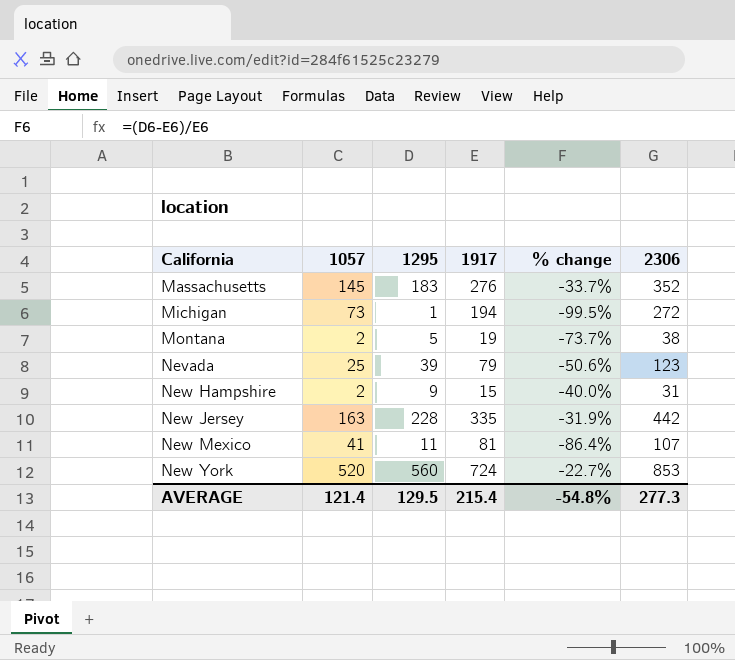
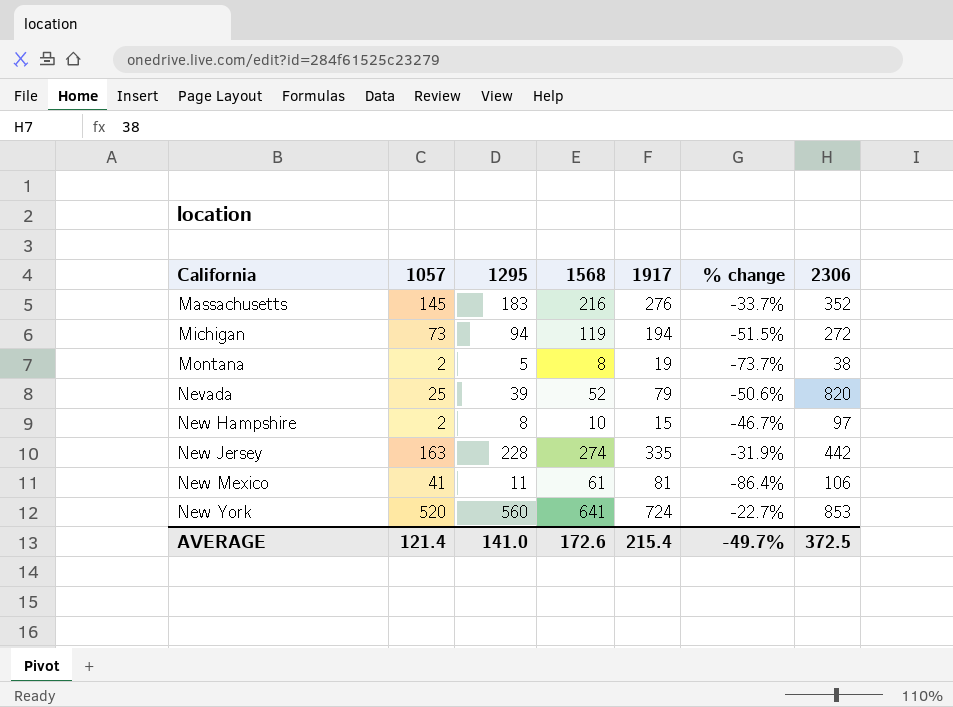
column 1568 | position: none -> 4
Michigan | 1295: 1 -> 94
Michigan | % change: -99.5% -> -51.5%
Nevada | 2306: 123 -> 820
New Hampshire | 1295: 9 -> 8
New Hampshire | % change: -40.0% -> -46.7%
New Hampshire | 2306: 31 -> 97
New Mexico | 2306: 107 -> 106
AVERAGE | 1295: 129.5 -> 141.0
AVERAGE | % change: -54.8% -> -49.7%
AVERAGE | 2306: 277.3 -> 372.5

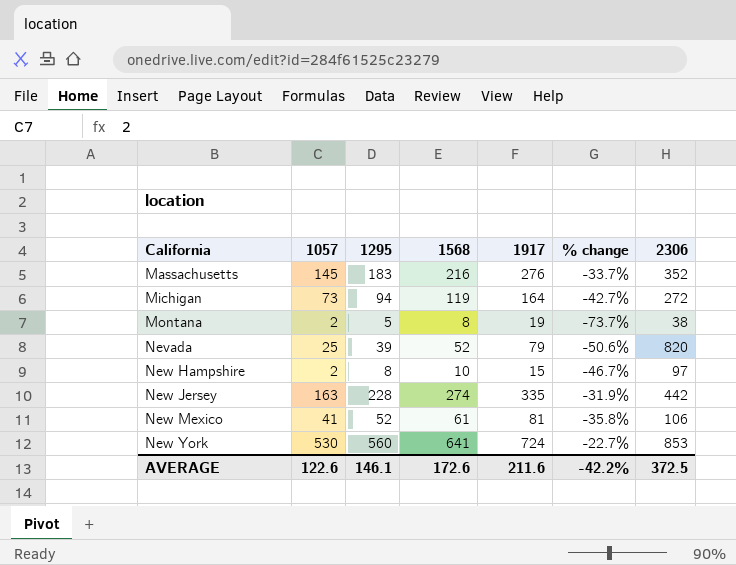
Michigan | 1917: 194 -> 164
Michigan | % change: -51.5% -> -42.7%
New Mexico | 1295: 11 -> 52
New Mexico | % change: -86.4% -> -35.8%
New York | 1057: 520 -> 530
AVERAGE | 1057: 121.4 -> 122.6
AVERAGE | 1295: 141.0 -> 146.1
AVERAGE | 1917: 215.4 -> 211.6
AVERAGE | % change: -49.7% -> -42.2%

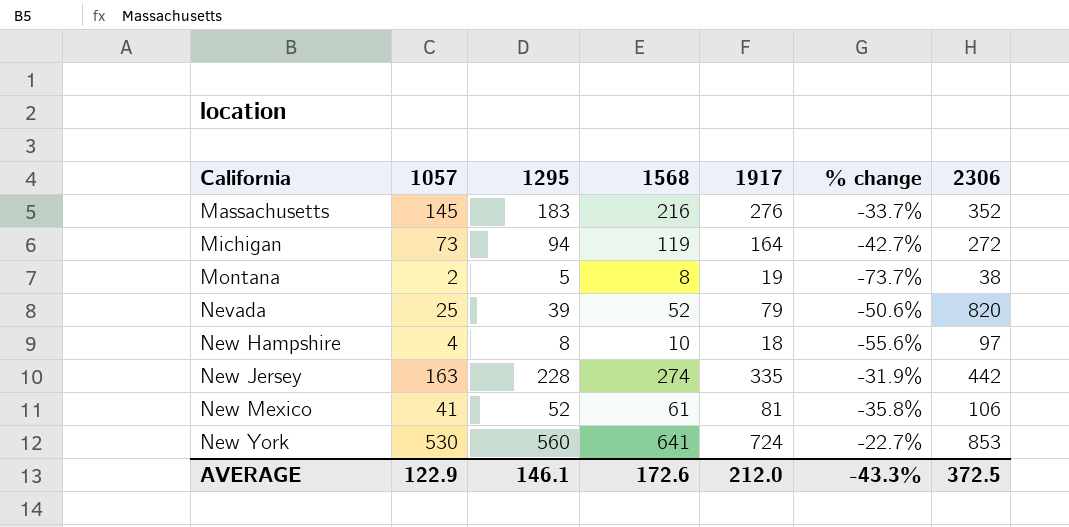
New Hampshire | 1057: 2 -> 4
New Hampshire | 1917: 15 -> 18
New Hampshire | % change: -46.7% -> -55.6%
AVERAGE | 1057: 122.6 -> 122.9
AVERAGE | 1917: 211.6 -> 212.0
AVERAGE | % change: -42.2% -> -43.3%

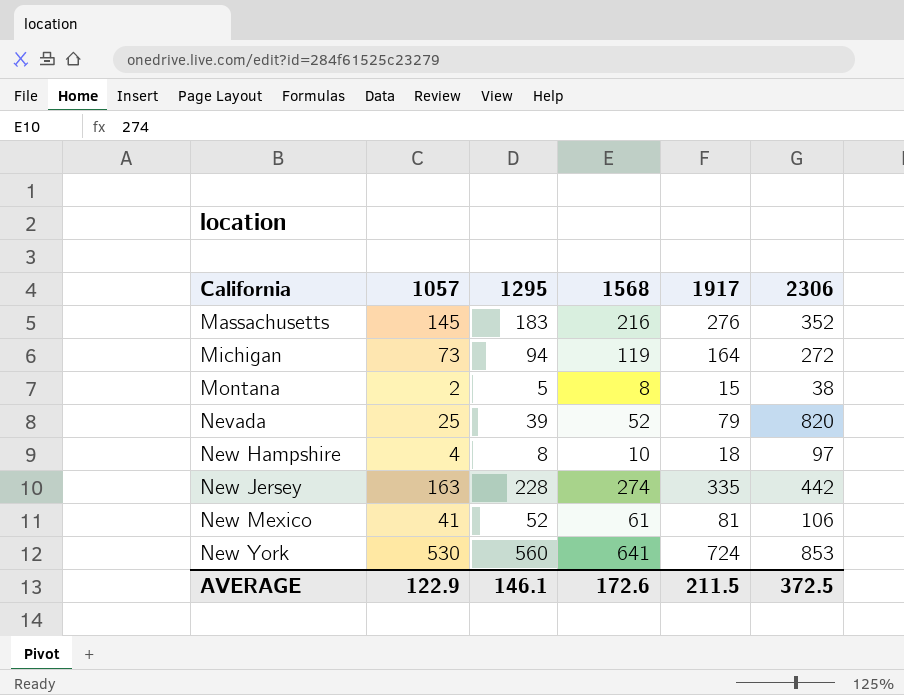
column % change | formula: ([1295] - [1917]) / [1917] -> none
Montana | 1917: 19 -> 15
AVERAGE | 1917: 212.0 -> 211.5

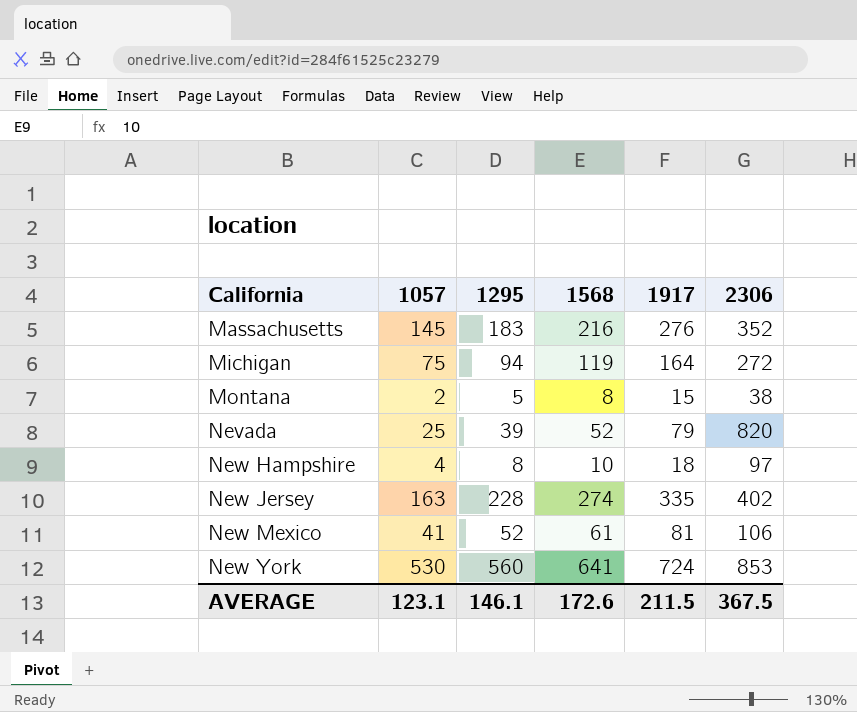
Michigan | 1057: 73 -> 75
New Jersey | 2306: 442 -> 402
AVERAGE | 1057: 122.9 -> 123.1
AVERAGE | 2306: 372.5 -> 367.5

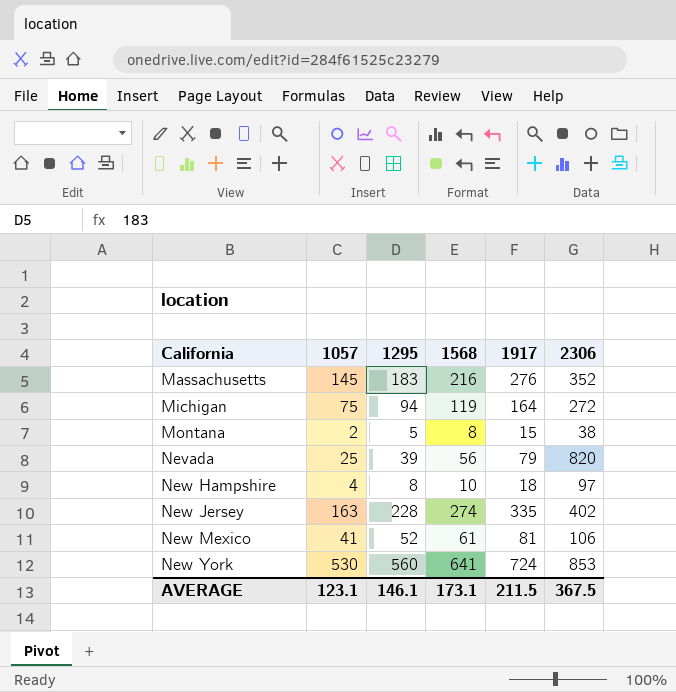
Nevada | 1568: 52 -> 56
AVERAGE | 1568: 172.6 -> 173.1

